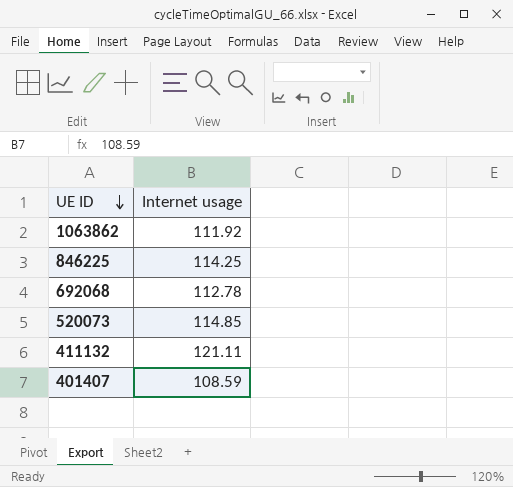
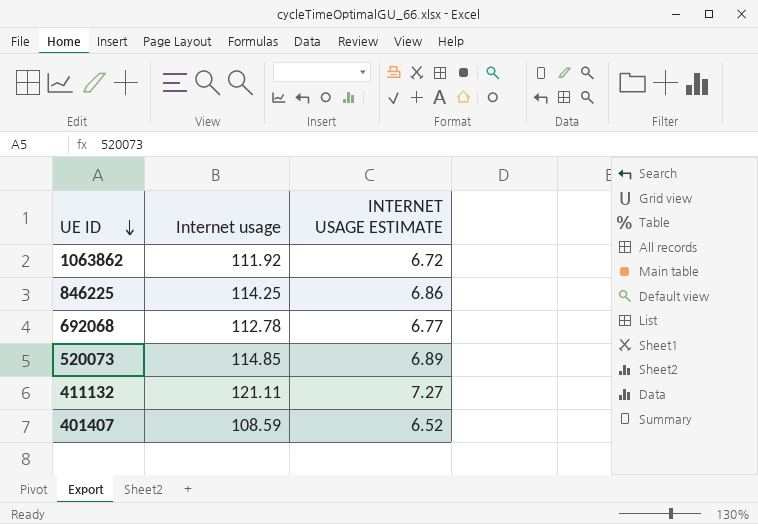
column INTERNET USAGE ESTIMATE | formula: none -> [Internet usage] * 0.06

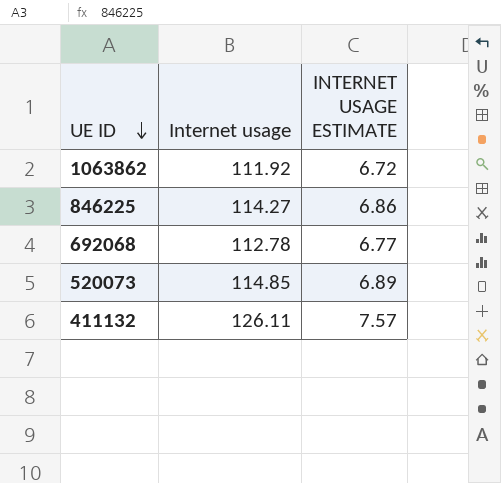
row 401407: 108.59 | 6.52 -> none
846225 | Internet usage: 114.25 -> 114.27
411132 | Internet usage: 121.11 -> 126.11
411132 | INTERNET USAGE ESTIMATE: 7.27 -> 7.57

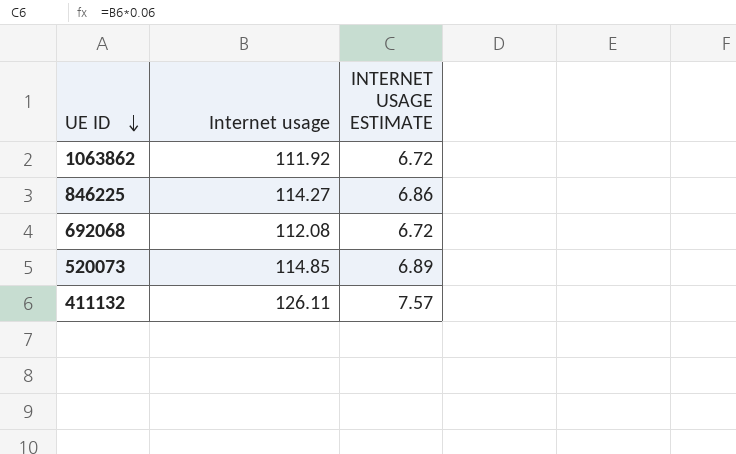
692068 | Internet usage: 112.78 -> 112.08
692068 | INTERNET USAGE ESTIMATE: 6.77 -> 6.72

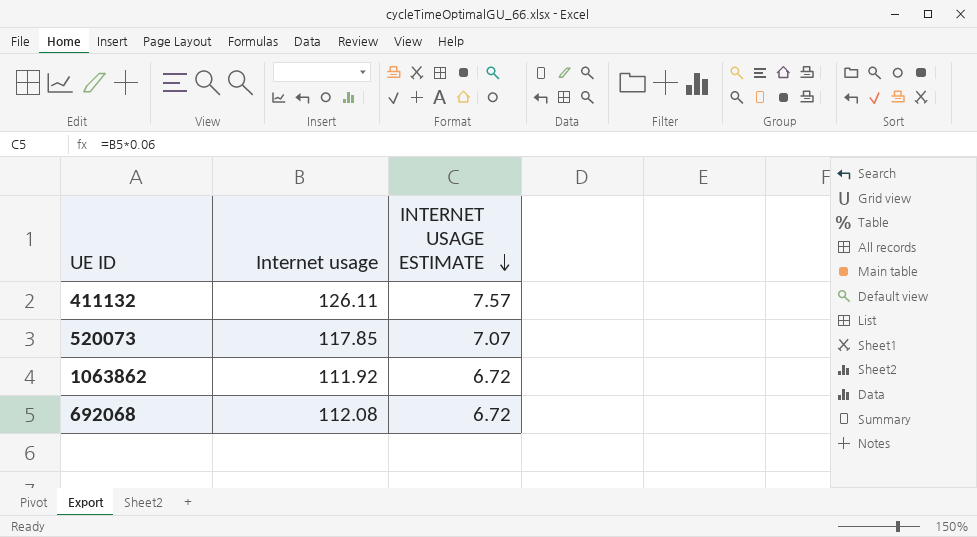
row order: UE ID descending -> INTERNET USAGE ESTIMATE descending
row 846225: 114.27 | 6.86 -> none
520073 | Internet usage: 114.85 -> 117.85
520073 | INTERNET USAGE ESTIMATE: 6.89 -> 7.07

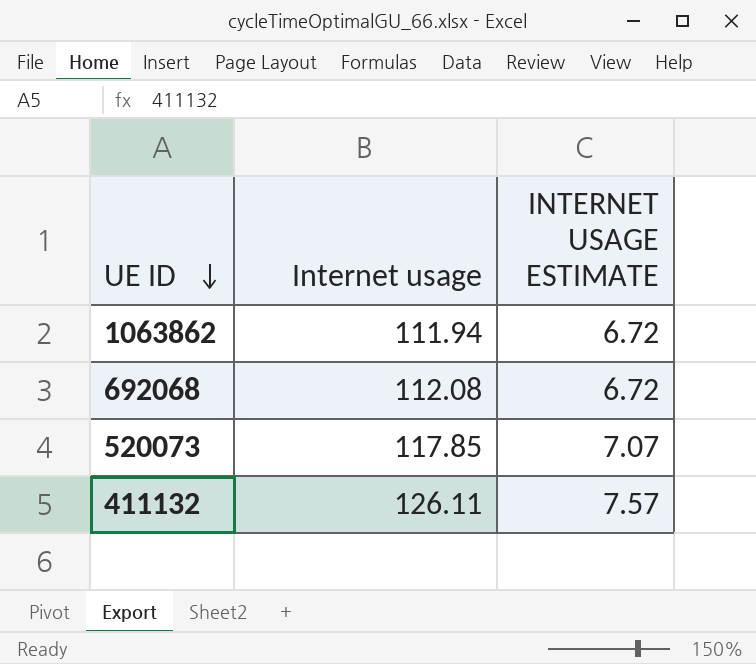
row order: INTERNET USAGE ESTIMATE descending -> UE ID descending
1063862 | Internet usage: 111.92 -> 111.94

